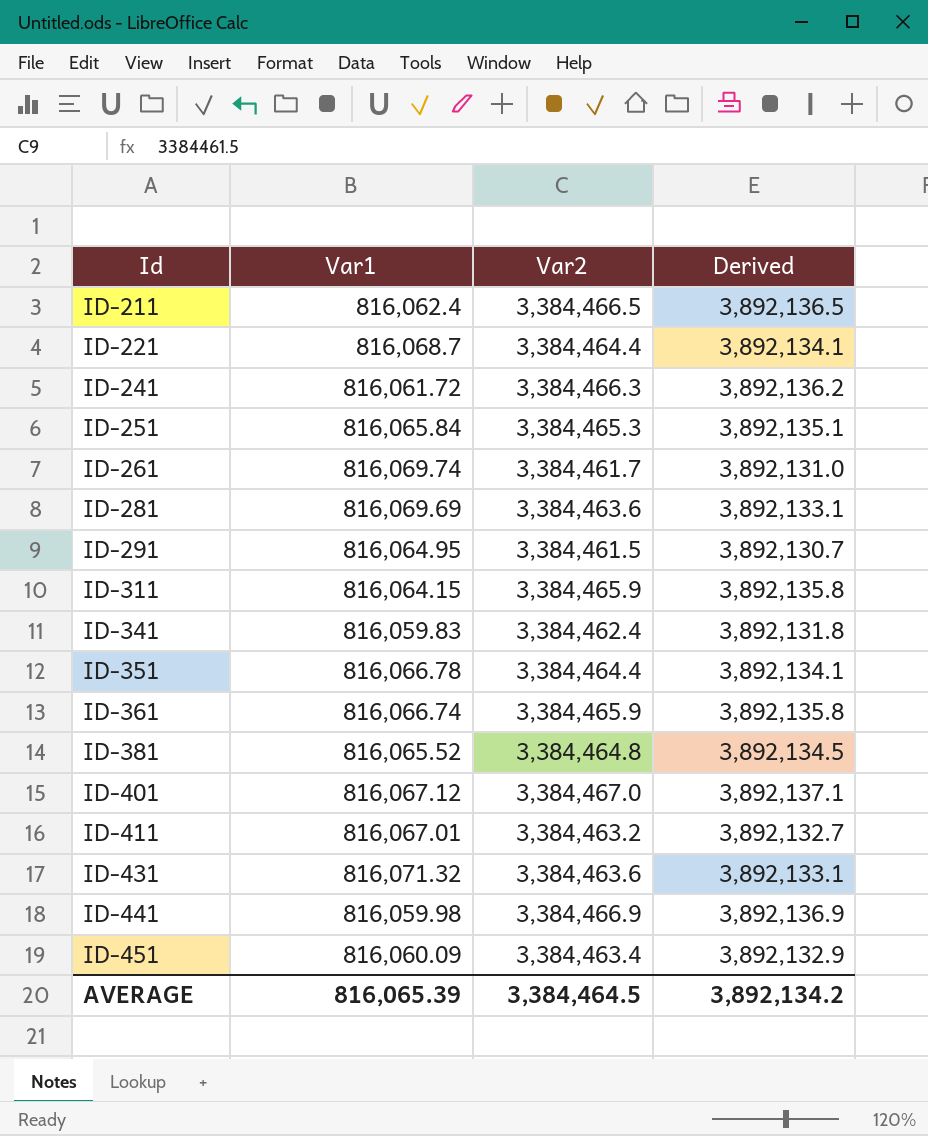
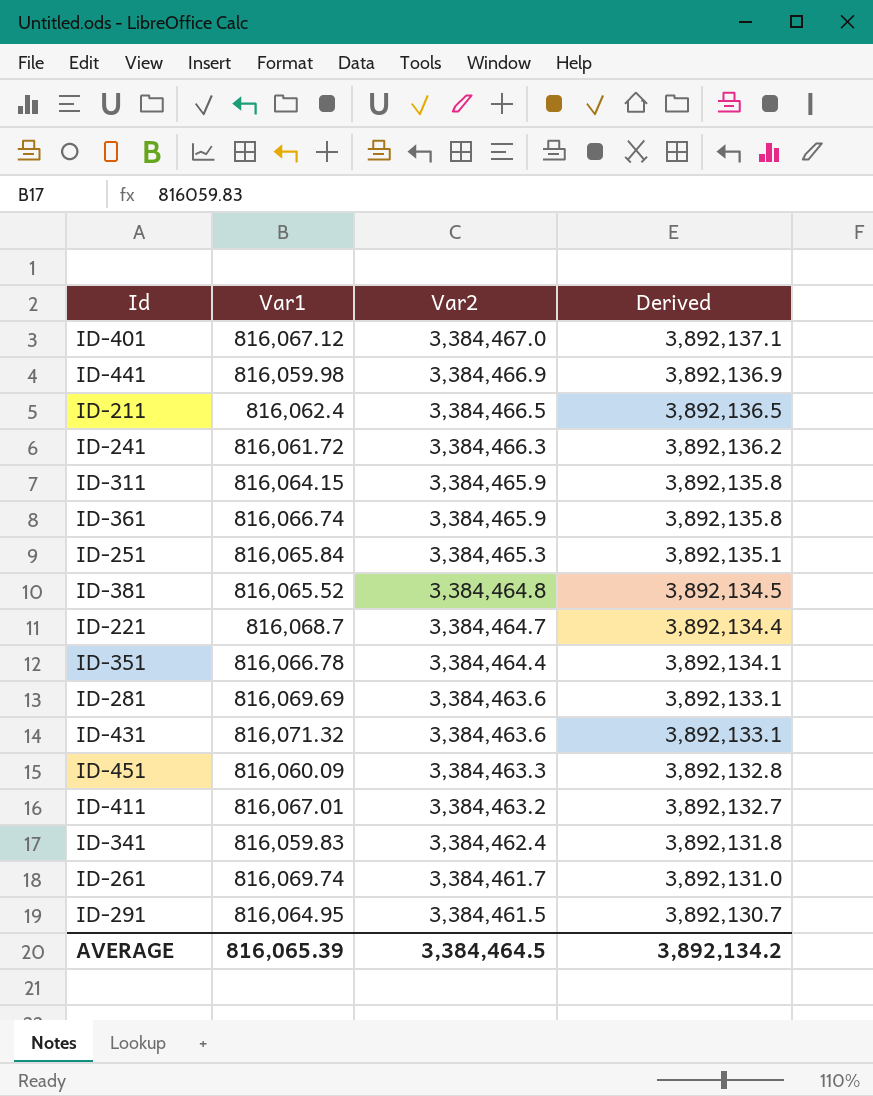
row order: Id ascending -> Var2 descending
ID-221 | Var2: 3,384,464.4 -> 3,384,464.7
ID-221 | Derived: 3,892,134.1 -> 3,892,134.4
ID-451 | Var2: 3,384,463.4 -> 3,384,463.3
ID-451 | Derived: 3,892,132.9 -> 3,892,132.8

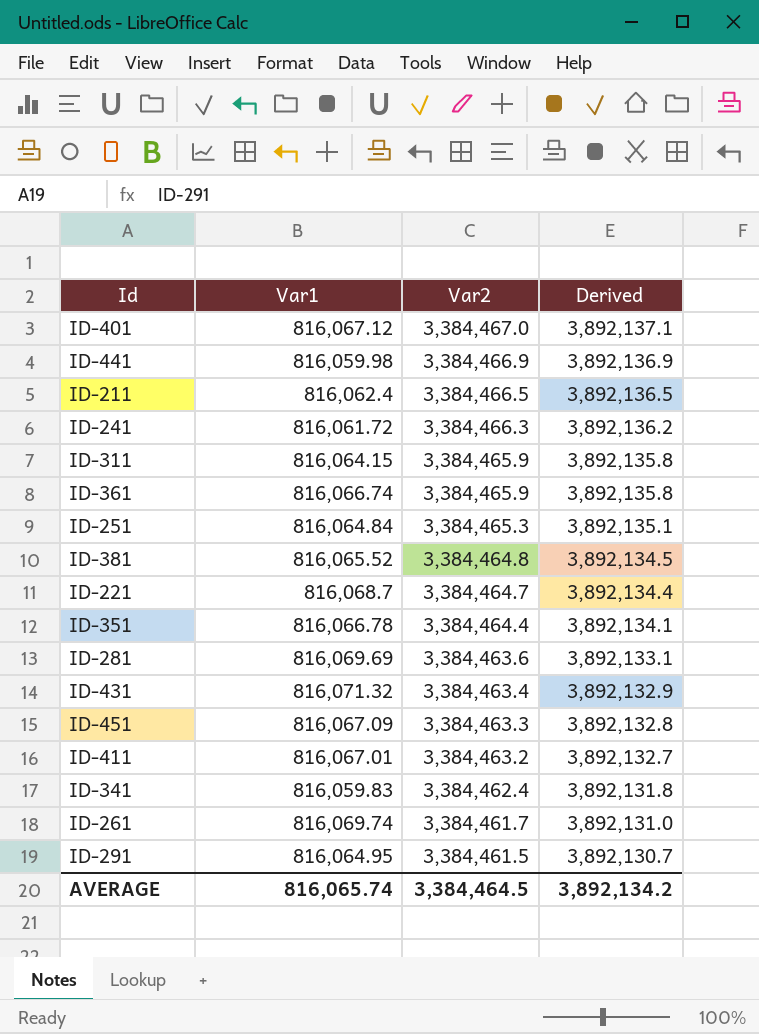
ID-251 | Var1: 816,065.84 -> 816,064.84
ID-431 | Var2: 3,384,463.6 -> 3,384,463.4
ID-431 | Derived: 3,892,133.1 -> 3,892,132.9
ID-451 | Var1: 816,060.09 -> 816,067.09
AVERAGE | Var1: 816,065.39 -> 816,065.74

